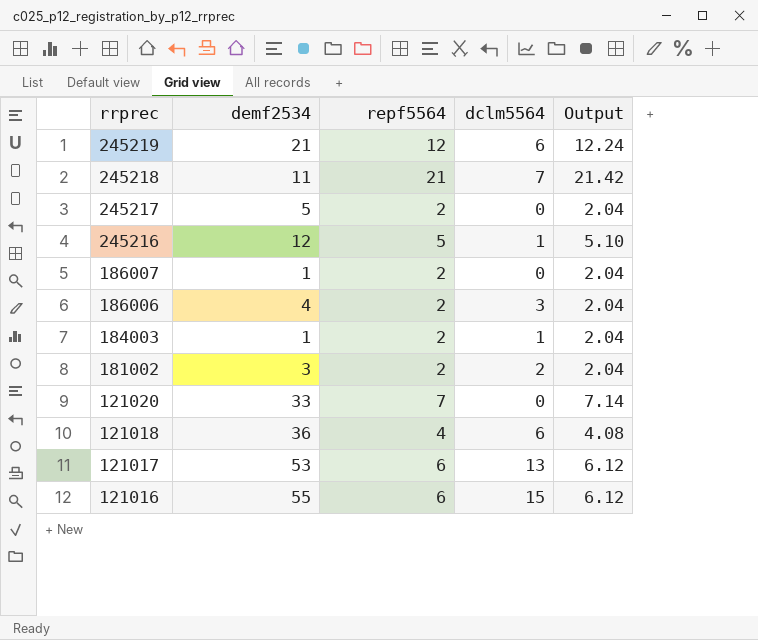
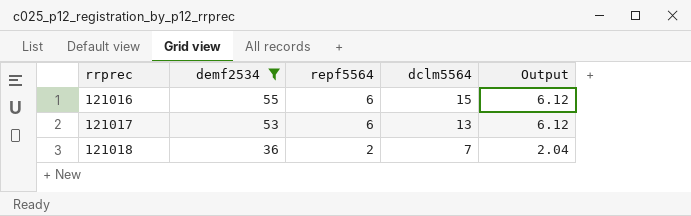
filter: none -> demf2534 >= 36
row order: rrprec descending -> rrprec ascending
121018 | repf5564: 4 -> 2
121018 | dclm5564: 6 -> 7
121018 | Output: 4.08 -> 2.04

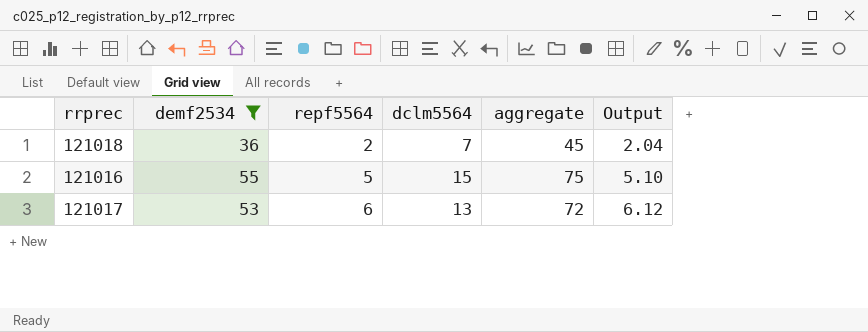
row order: rrprec ascending -> repf5564 ascending
column aggregate | formula: none -> [demf2534] + [repf5564] + [dclm5564]
121016 | repf5564: 6 -> 5
121016 | Output: 6.12 -> 5.10

